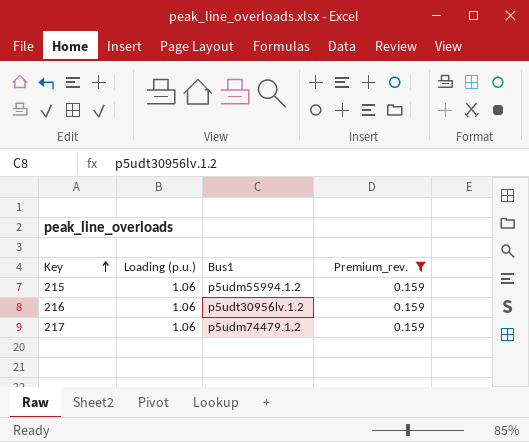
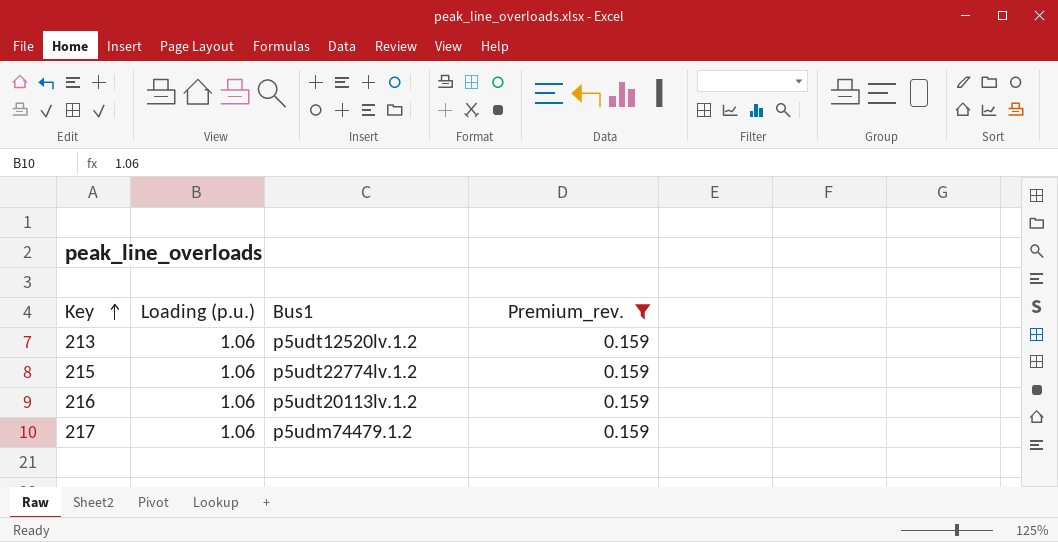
row 213: none -> 1.06 | p5udt12520lv.1.2 | 0.159
215 | Bus1: p5udm55994.1.2 -> p5udt22774lv.1.2
216 | Bus1: p5udt30956lv.1.2 -> p5udt20113lv.1.2

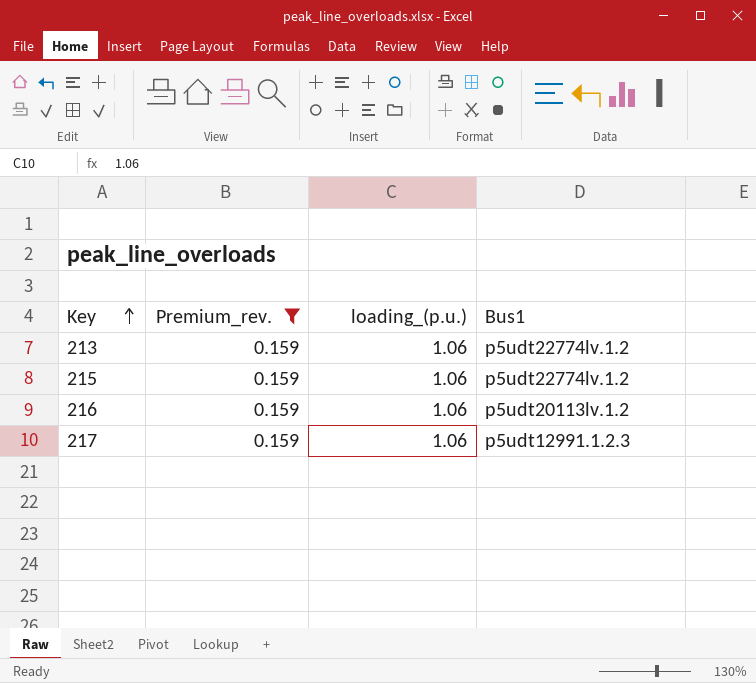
column Premium_rev. | position: 4 -> 2
column name: Loading (p.u.) -> loading_(p.u.)
213 | Bus1: p5udt12520lv.1.2 -> p5udt22774lv.1.2
217 | Bus1: p5udm74479.1.2 -> p5udt12991.1.2.3

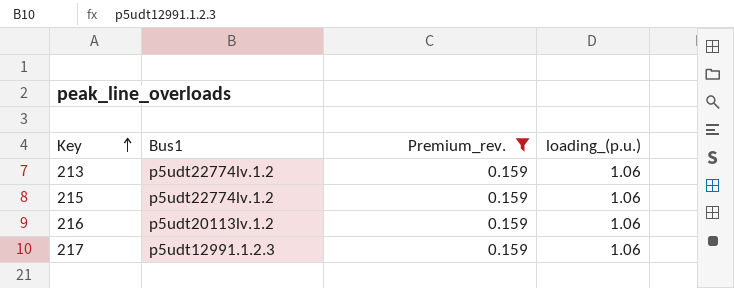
column Bus1 | position: 4 -> 2

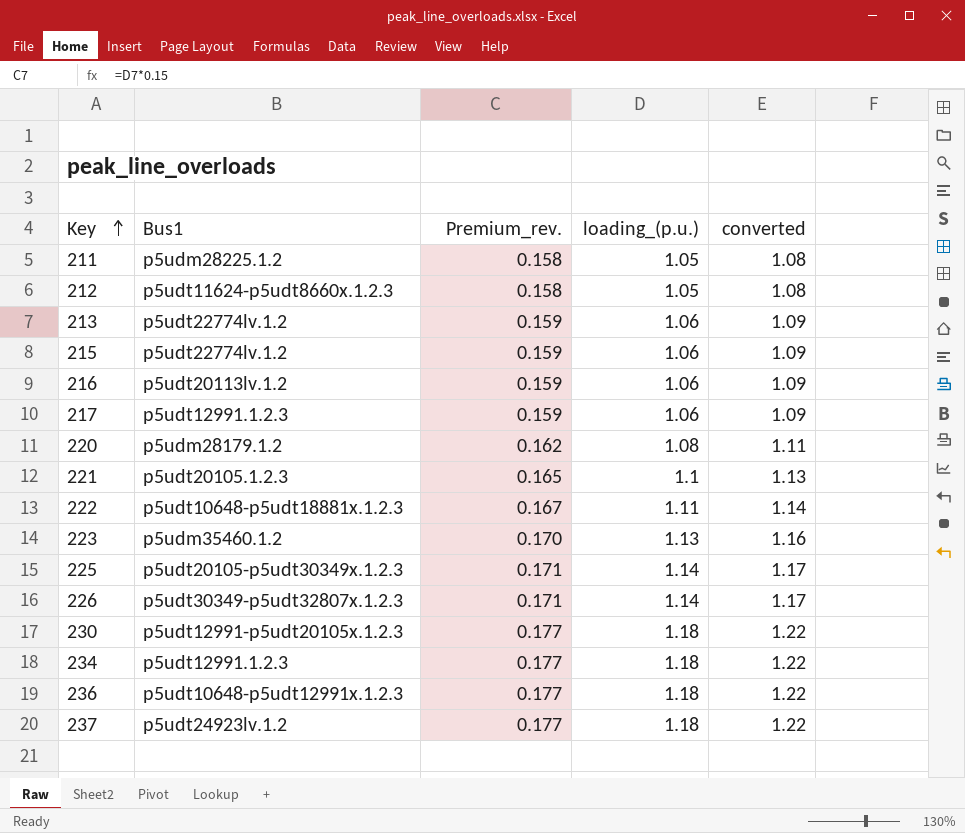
filter: Premium_rev. = 0.159 -> none
column converted | formula: none -> [loading_(p.u.)] * 1.03

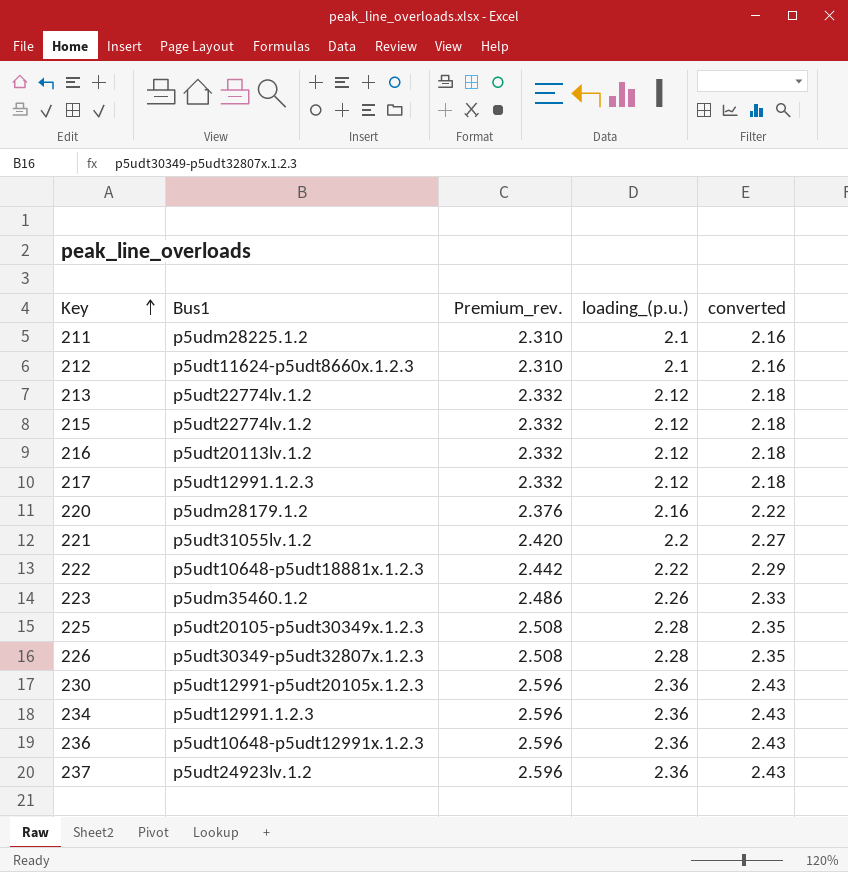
column Premium_rev. | formula: [loading_(p.u.)] * 0.15 -> [loading_(p.u.)] * 1.1
211 | loading_(p.u.): 1.05 -> 2.1
211 | converted: 1.08 -> 2.16
212 | loading_(p.u.): 1.05 -> 2.1
212 | converted: 1.08 -> 2.16
213 | loading_(p.u.): 1.06 -> 2.12
213 | converted: 1.09 -> 2.18
215 | loading_(p.u.): 1.06 -> 2.12
215 | converted: 1.09 -> 2.18
216 | loading_(p.u.): 1.06 -> 2.12
216 | converted: 1.09 -> 2.18
217 | loading_(p.u.): 1.06 -> 2.12
217 | converted: 1.09 -> 2.18
220 | loading_(p.u.): 1.08 -> 2.16
220 | converted: 1.11 -> 2.22
221 | Bus1: p5udt20105.1.2.3 -> p5udt31055lv.1.2
221 | loading_(p.u.): 1.1 -> 2.2
221 | converted: 1.13 -> 2.27
222 | loading_(p.u.): 1.11 -> 2.22
222 | converted: 1.14 -> 2.29
223 | loading_(p.u.): 1.13 -> 2.26
223 | converted: 1.16 -> 2.33
225 | loading_(p.u.): 1.14 -> 2.28
225 | converted: 1.17 -> 2.35
226 | loading_(p.u.): 1.14 -> 2.28
226 | converted: 1.17 -> 2.35
230 | loading_(p.u.): 1.18 -> 2.36
230 | converted: 1.22 -> 2.43
234 | loading_(p.u.): 1.18 -> 2.36
234 | converted: 1.22 -> 2.43
236 | loading_(p.u.): 1.18 -> 2.36
236 | converted: 1.22 -> 2.43
237 | loading_(p.u.): 1.18 -> 2.36
237 | converted: 1.22 -> 2.43

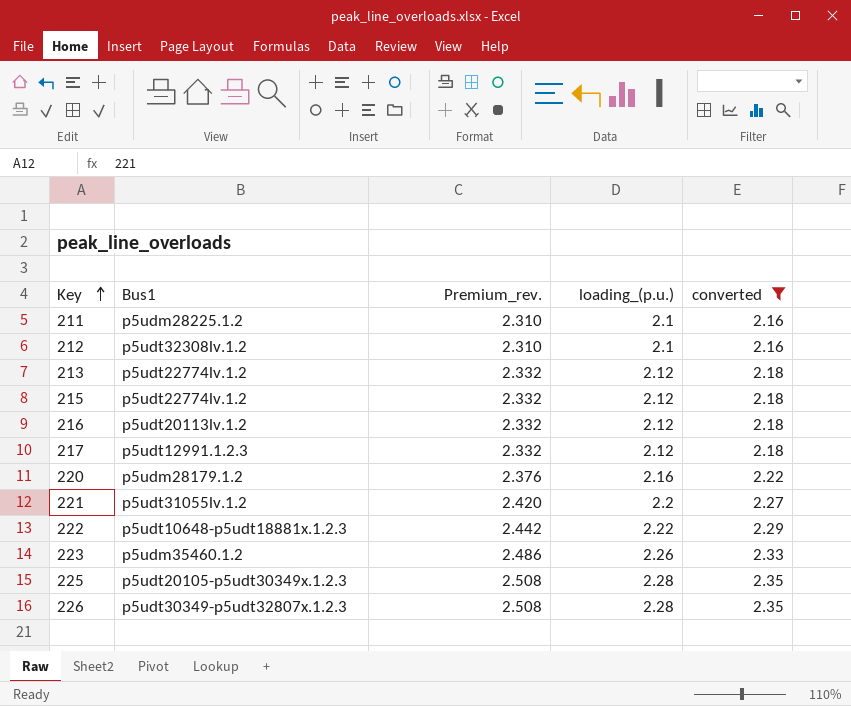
filter: none -> converted != 2.43
212 | Bus1: p5udt11624-p5udt8660x.1.2.3 -> p5udt32308lv.1.2

